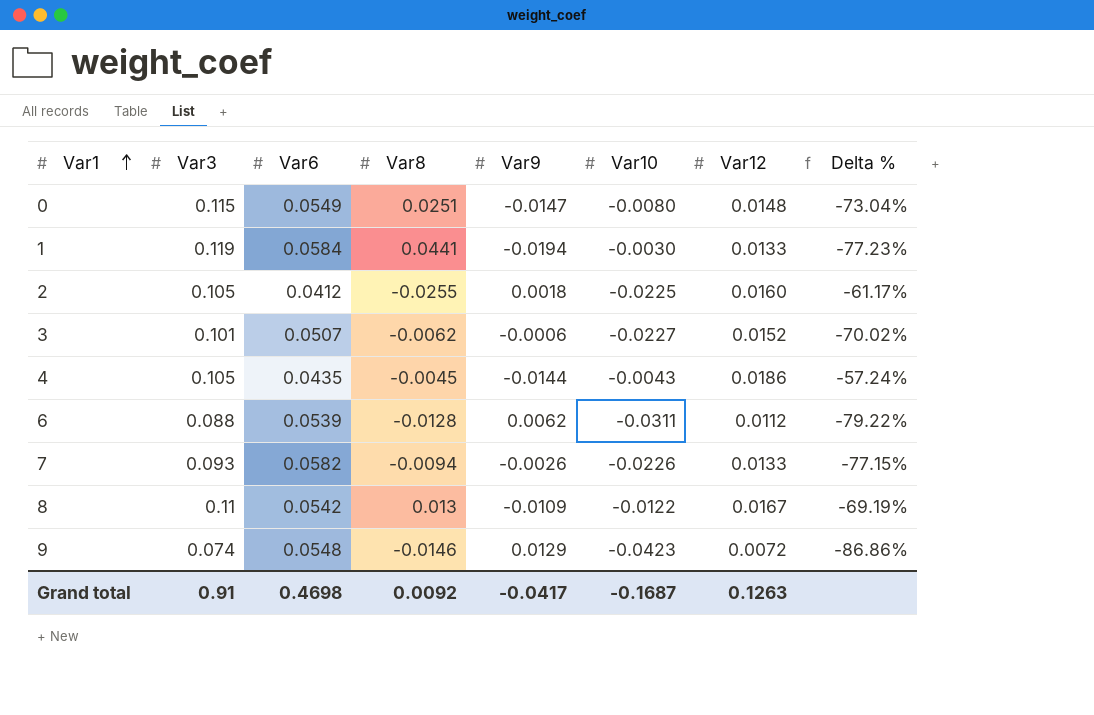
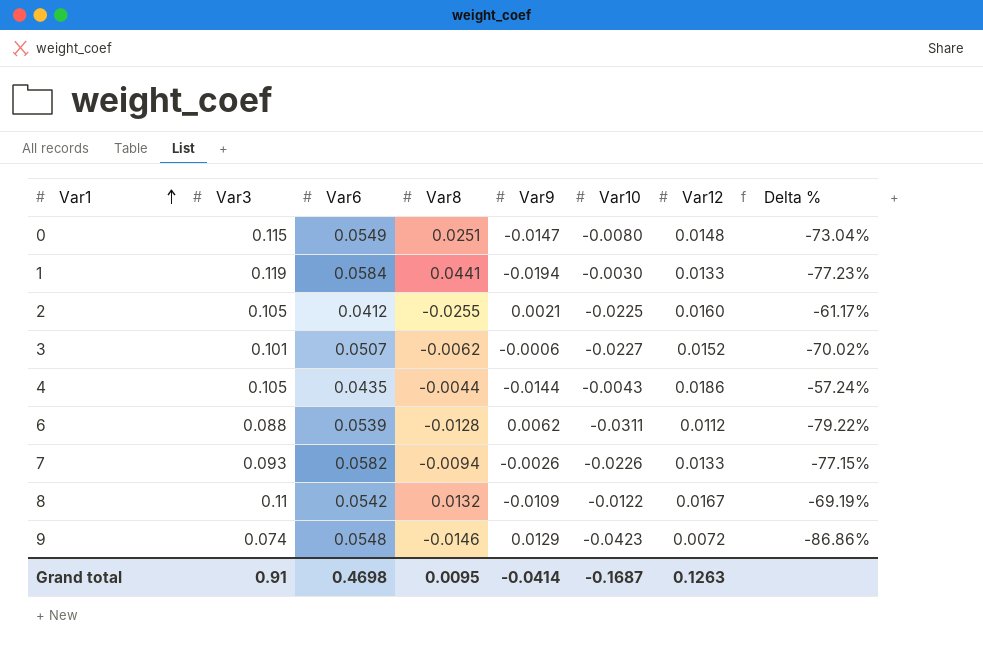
2 | Var9: 0.0018 -> 0.0021
4 | Var8: -0.0045 -> -0.0044
8 | Var8: 0.013 -> 0.0132
Grand total | Var8: 0.0092 -> 0.0095
Grand total | Var9: -0.0417 -> -0.0414

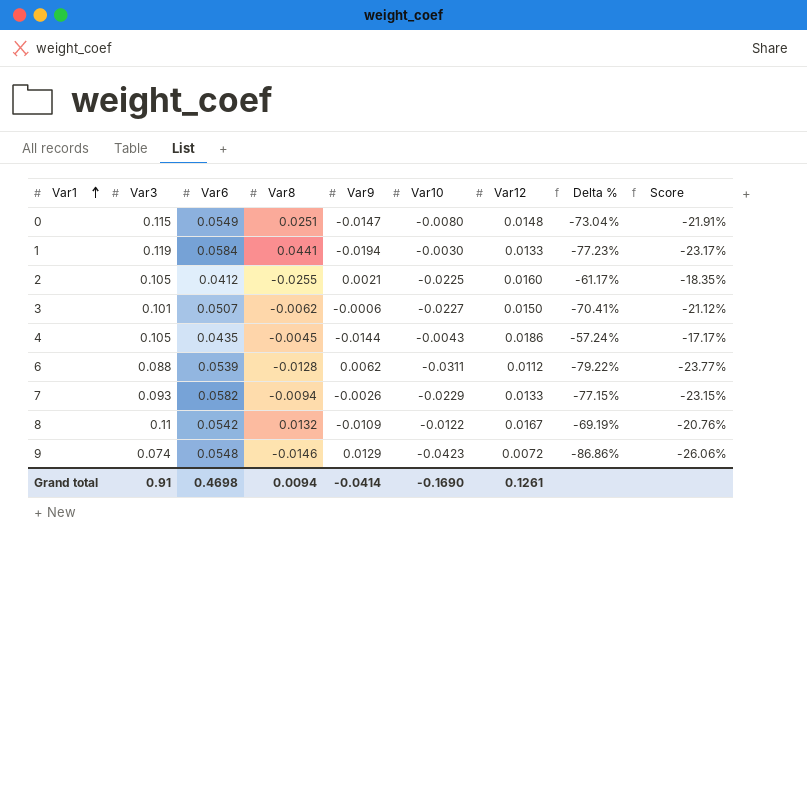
column Score | formula: none -> [Delta %] * 0.3
3 | Var12: 0.0152 -> 0.0150
3 | Delta %: -70.02% -> -70.41%
4 | Var8: -0.0044 -> -0.0045
7 | Var10: -0.0226 -> -0.0229
Grand total | Var8: 0.0095 -> 0.0094
Grand total | Var10: -0.1687 -> -0.1690
Grand total | Var12: 0.1263 -> 0.1261

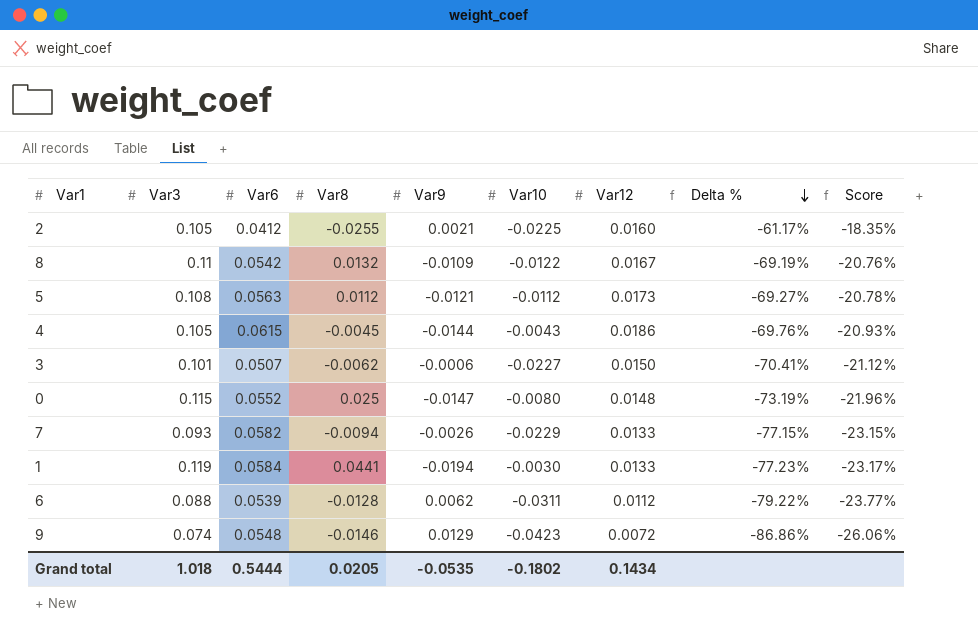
row order: Var1 ascending -> Delta % descending
row 5: none -> 0.108 | 0.0563 | 0.0112 | -0.0121 | -0.0112 | 0.0173 | -69.27% | -20.78%
4 | Var6: 0.0435 -> 0.0615
4 | Delta %: -57.24% -> -69.76%
4 | Score: -17.17% -> -20.93%
0 | Var6: 0.0549 -> 0.0552
0 | Var8: 0.0251 -> 0.025
0 | Delta %: -73.04% -> -73.19%
0 | Score: -21.91% -> -21.96%
Grand total | Var3: 0.91 -> 1.018
Grand total | Var6: 0.4698 -> 0.5444
Grand total | Var8: 0.0094 -> 0.0205
Grand total | Var9: -0.0414 -> -0.0535
Grand total | Var10: -0.1690 -> -0.1802
Grand total | Var12: 0.1261 -> 0.1434

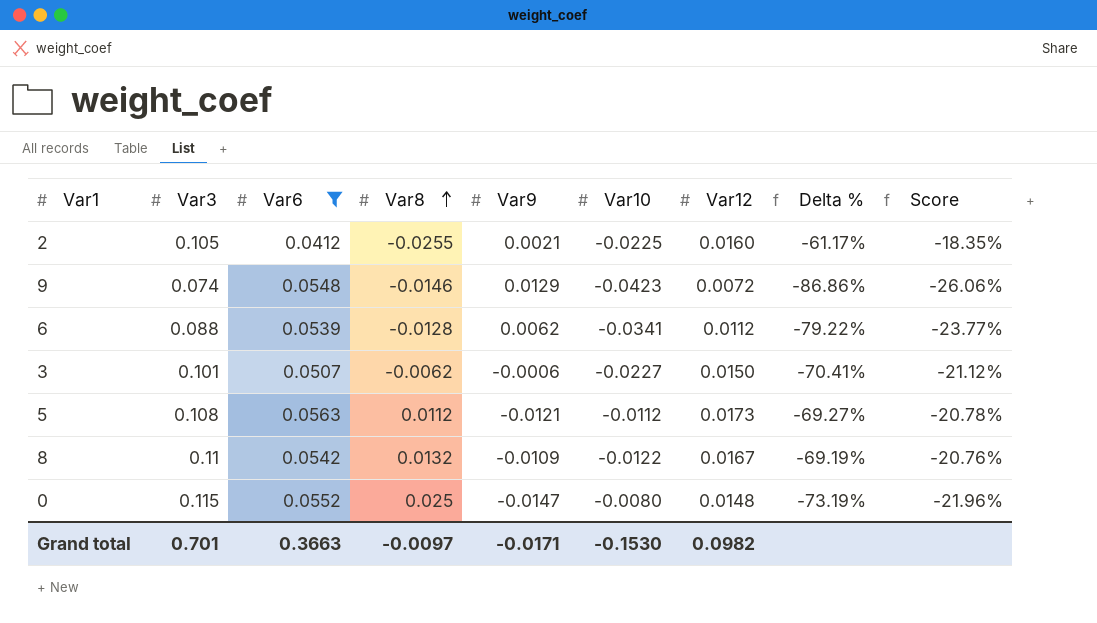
filter: none -> Var6 <= 0.0563
row order: Delta % descending -> Var8 ascending
6 | Var10: -0.0311 -> -0.0341
Grand total | Var3: 1.018 -> 0.701
Grand total | Var6: 0.5444 -> 0.3663
Grand total | Var8: 0.0205 -> -0.0097
Grand total | Var9: -0.0535 -> -0.0171
Grand total | Var10: -0.1802 -> -0.1530
Grand total | Var12: 0.1434 -> 0.0982

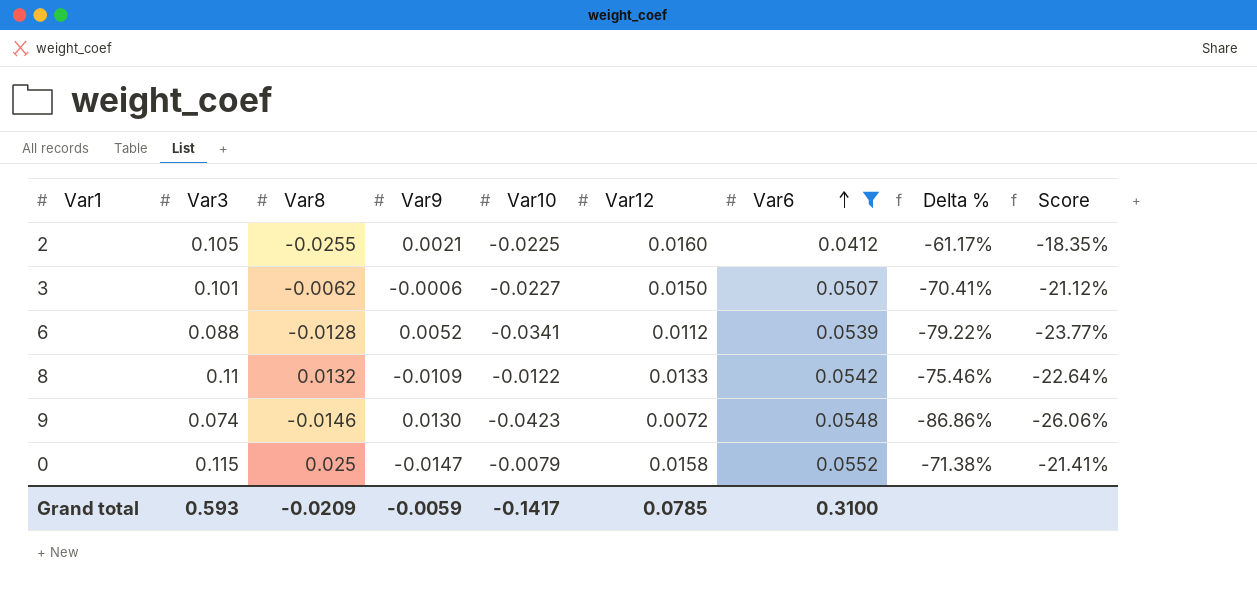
row order: Var8 ascending -> Var6 ascending
column Var6 | position: 3 -> 7
row 5: 0.108 | 0.0563 | 0.0112 | -0.0121 | -0.0112 | 0.0173 | -69.27% | -20.78% -> none
6 | Var9: 0.0062 -> 0.0052
8 | Var12: 0.0167 -> 0.0133
8 | Delta %: -69.19% -> -75.46%
8 | Score: -20.76% -> -22.64%
9 | Var9: 0.0129 -> 0.0130
0 | Var10: -0.0080 -> -0.0079
0 | Var12: 0.0148 -> 0.0158
0 | Delta %: -73.19% -> -71.38%
0 | Score: -21.96% -> -21.41%
Grand total | Var3: 0.701 -> 0.593
Grand total | Var8: -0.0097 -> -0.0209
Grand total | Var9: -0.0171 -> -0.0059
Grand total | Var10: -0.1530 -> -0.1417
Grand total | Var12: 0.0982 -> 0.0785
Grand total | Var6: 0.3663 -> 0.3100

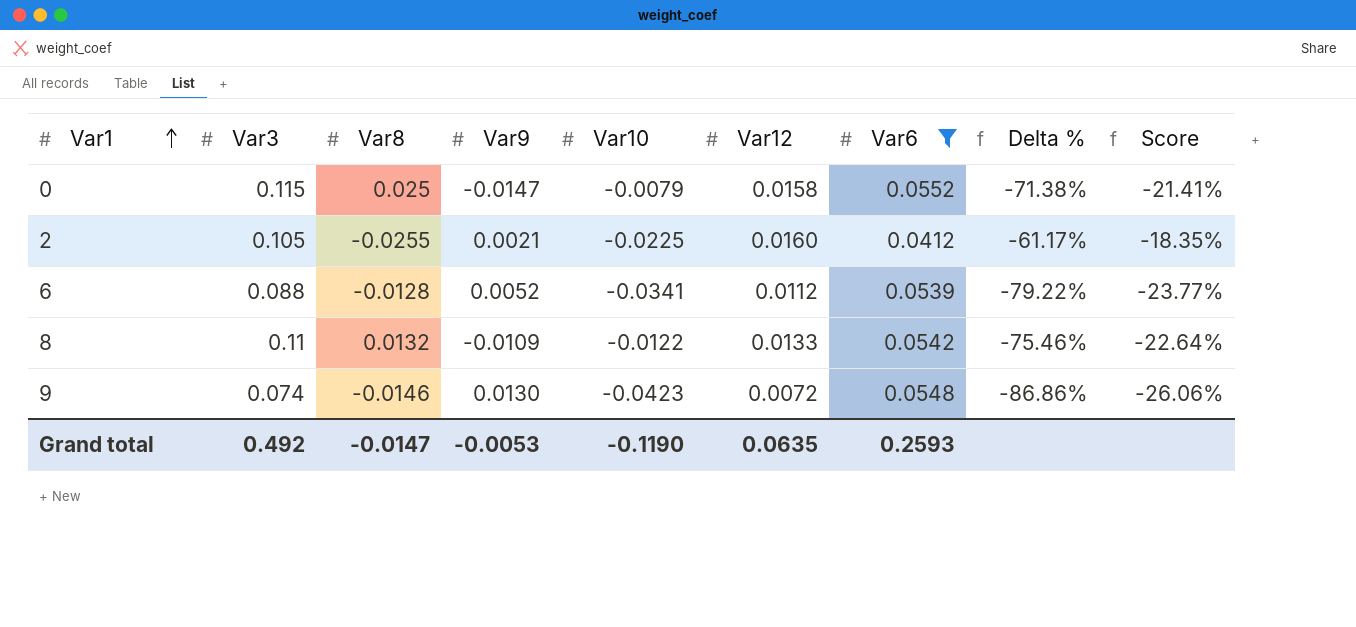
row order: Var6 ascending -> Var1 ascending
row 3: 0.101 | -0.0062 | -0.0006 | -0.0227 | 0.0150 | 0.0507 | -70.41% | -21.12% -> none
Grand total | Var3: 0.593 -> 0.492
Grand total | Var8: -0.0209 -> -0.0147
Grand total | Var9: -0.0059 -> -0.0053
Grand total | Var10: -0.1417 -> -0.1190
Grand total | Var12: 0.0785 -> 0.0635
Grand total | Var6: 0.3100 -> 0.2593

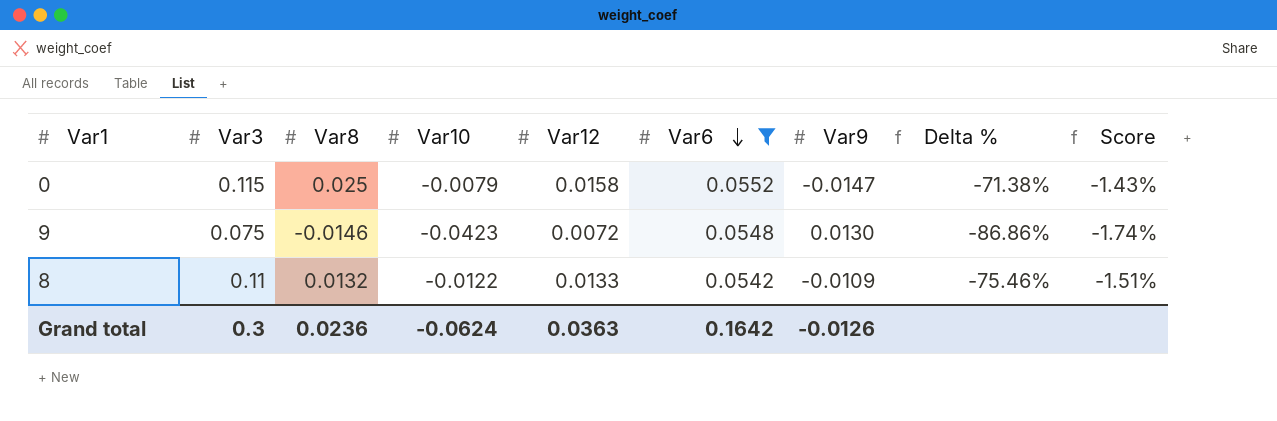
row order: Var1 ascending -> Var6 descending
column Var9 | position: 4 -> 7
column Score | formula: [Delta %] * 0.3 -> [Delta %] * 0.02
row 2: 0.105 | -0.0255 | 0.0021 | -0.0225 | 0.0160 | 0.0412 | -61.17% | -18.35% -> none
row 6: 0.088 | -0.0128 | 0.0052 | -0.0341 | 0.0112 | 0.0539 | -79.22% | -23.77% -> none
9 | Var3: 0.074 -> 0.075
Grand total | Var3: 0.492 -> 0.3
Grand total | Var8: -0.0147 -> 0.0236
Grand total | Var10: -0.1190 -> -0.0624
Grand total | Var12: 0.0635 -> 0.0363
Grand total | Var6: 0.2593 -> 0.1642
Grand total | Var9: -0.0053 -> -0.0126

